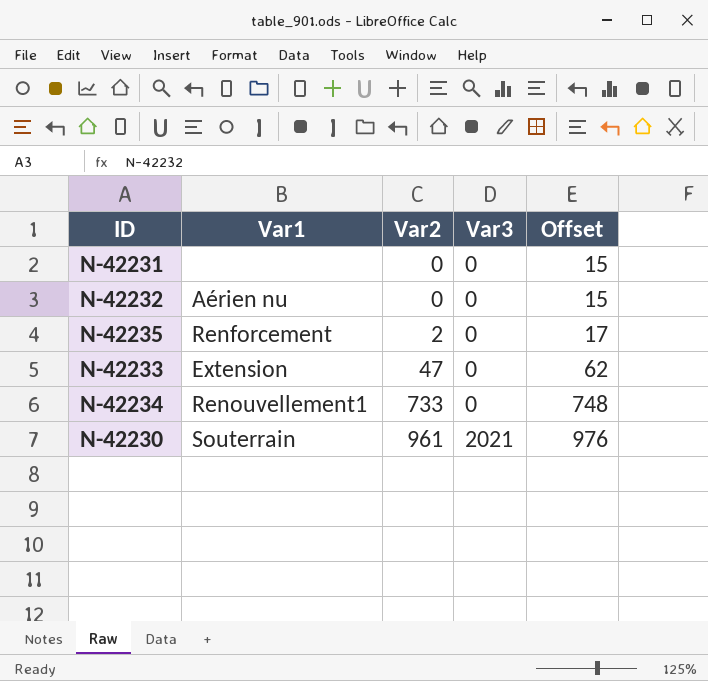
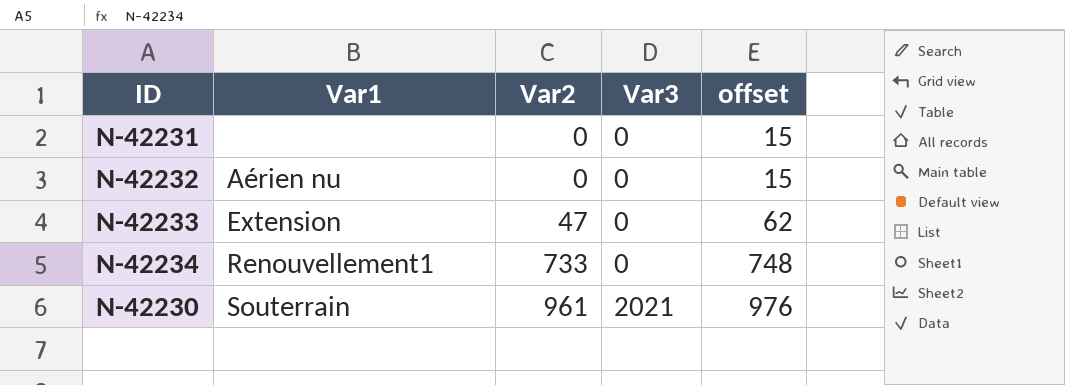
column name: Offset -> offset
row N-42235: Renforcement | 2 | 0 | 17 -> none

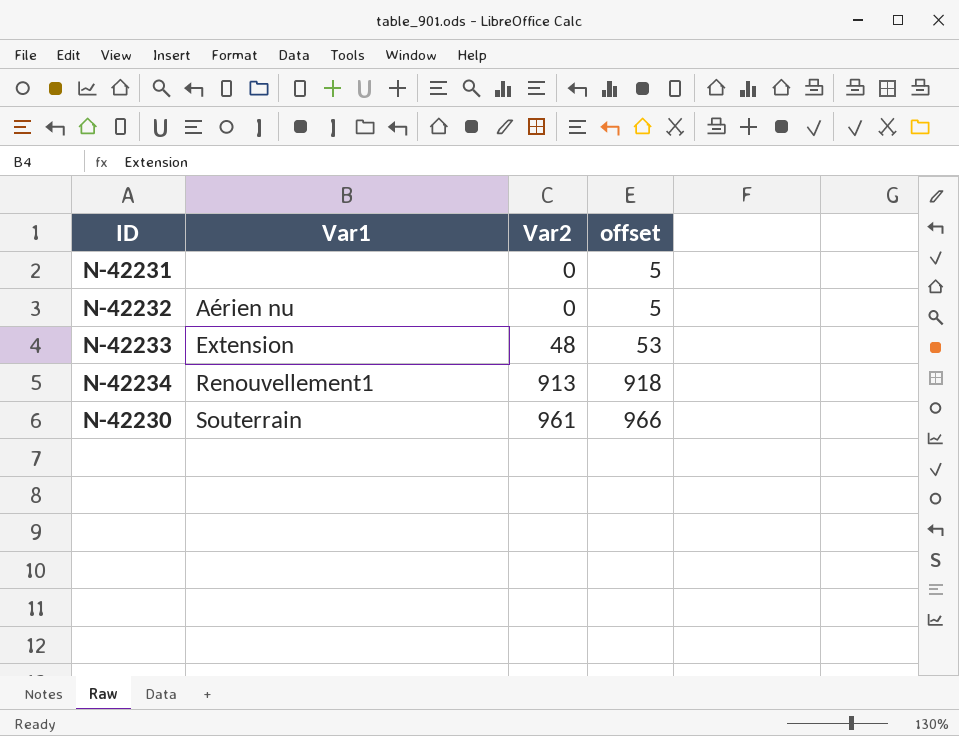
column Var3 | position: 4 -> none
column offset | formula: [Var2] + 15 -> [Var2] + 5
N-42233 | Var2: 47 -> 48
N-42234 | Var2: 733 -> 913

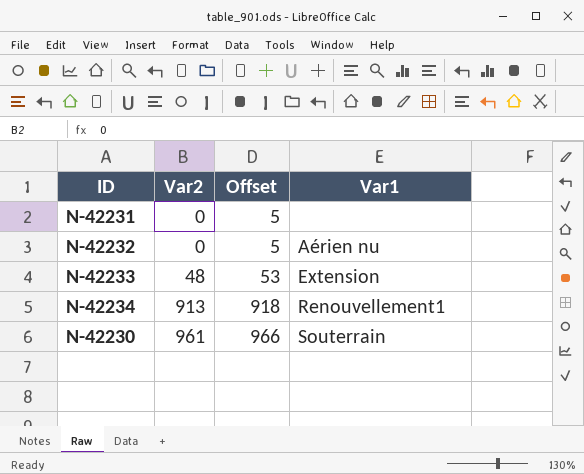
column name: offset -> Offset
column Var1 | position: 2 -> 4

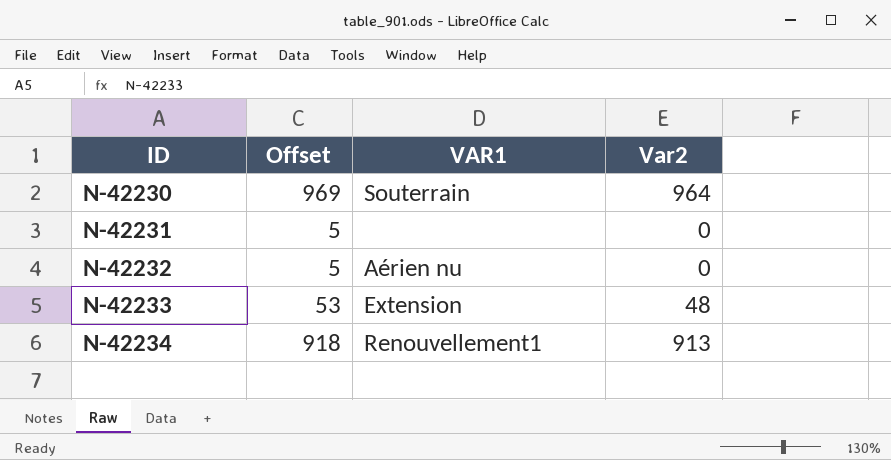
row order: Var2 ascending -> ID ascending
column name: Var1 -> VAR1
column Var2 | position: 2 -> 4
N-42230 | Offset: 966 -> 969
N-42230 | Var2: 961 -> 964

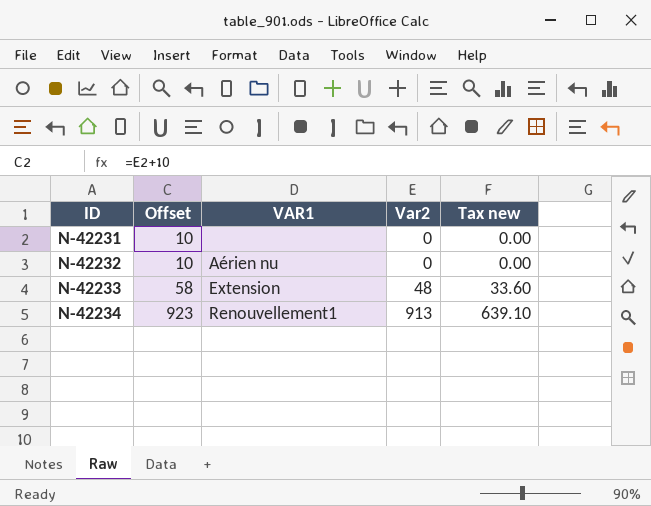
column Offset | formula: [Var2] + 5 -> [Var2] + 10
column Tax new | formula: none -> [Var2] * 0.7
row N-42230: 969 | Souterrain | 964 -> none

